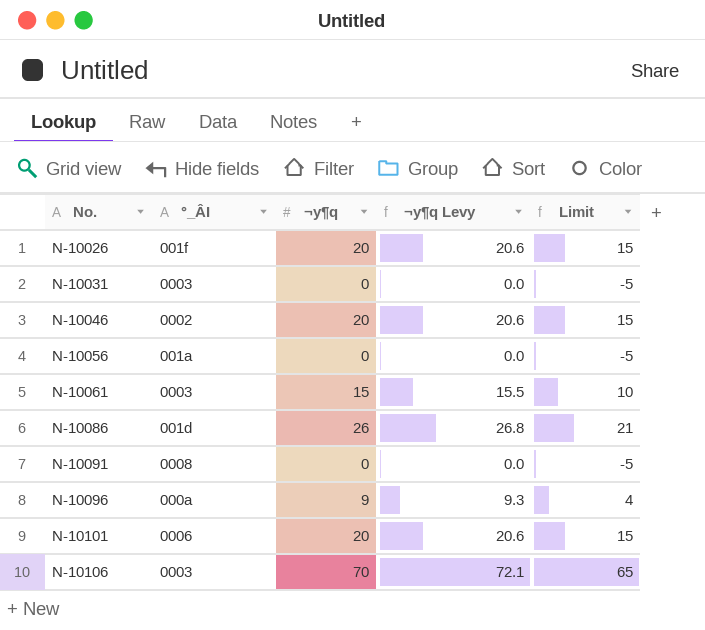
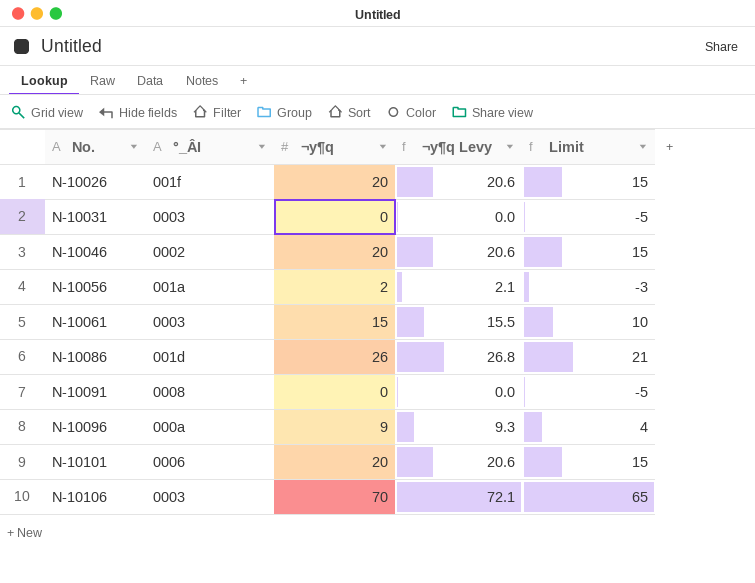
N-10056 | ¬y¶q: 0 -> 2
N-10056 | ¬y¶q Levy: 0.0 -> 2.1
N-10056 | Limit: -5 -> -3

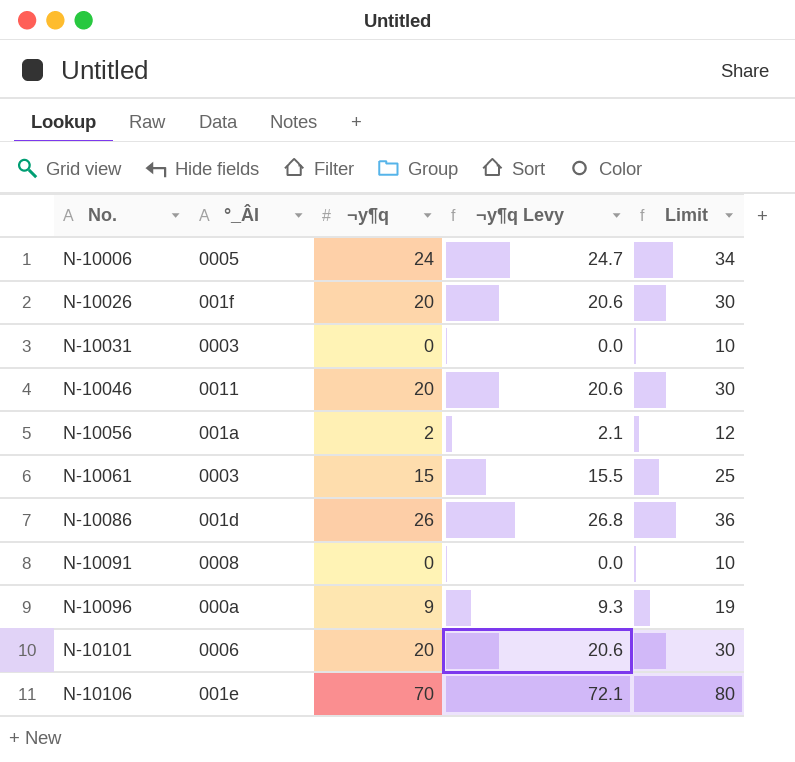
column Limit | formula: [¬y¶q] - 5 -> [¬y¶q] + 10
row N-10006: none -> 0005 | 24 | 24.7 | 34
N-10046 | °_ÂI: 0002 -> 0011
N-10106 | °_ÂI: 0003 -> 001e

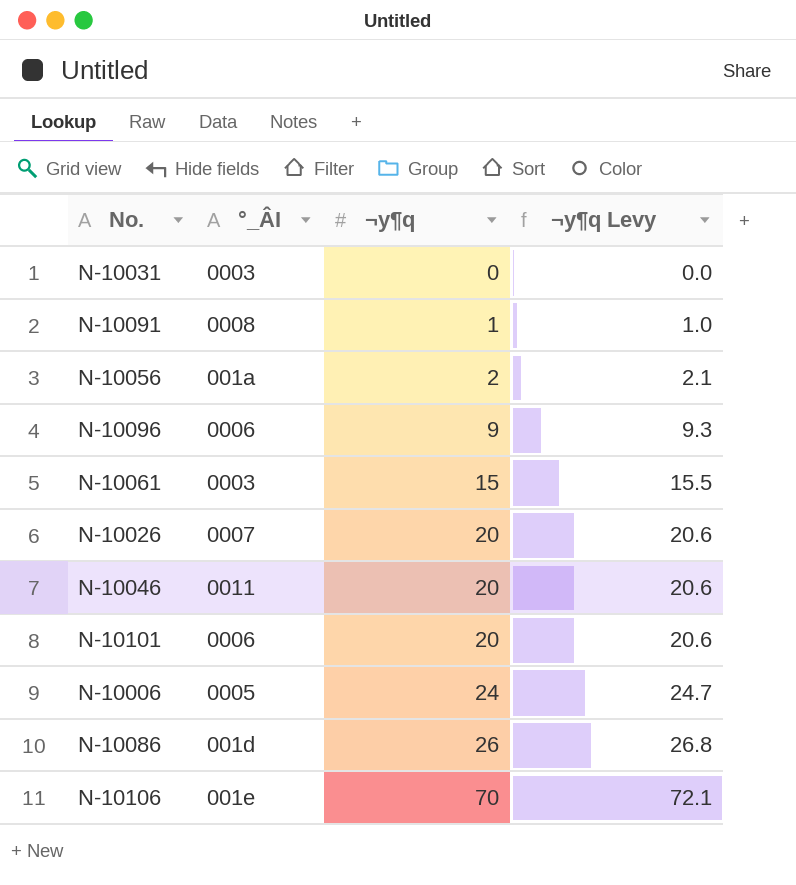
row order: No. ascending -> ¬y¶q ascending
column Limit | formula: [¬y¶q] + 10 -> none
N-10091 | ¬y¶q: 0 -> 1
N-10091 | ¬y¶q Levy: 0.0 -> 1.0
N-10096 | °_ÂI: 000a -> 0006
N-10026 | °_ÂI: 001f -> 0007

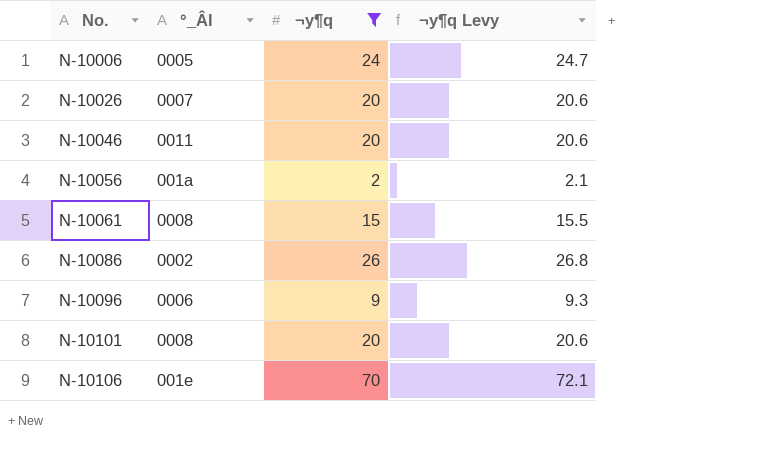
filter: none -> ¬y¶q >= 2
row order: ¬y¶q ascending -> No. ascending
N-10061 | °_ÂI: 0003 -> 0008
N-10086 | °_ÂI: 001d -> 0002
N-10101 | °_ÂI: 0006 -> 0008

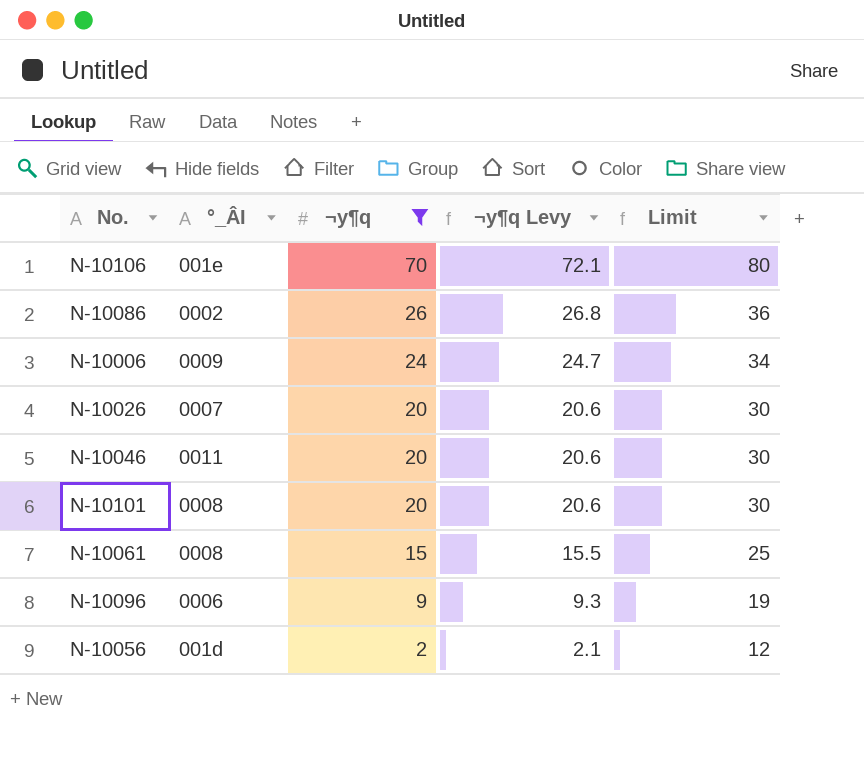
row order: No. ascending -> ¬y¶q descending
column Limit | formula: none -> [¬y¶q] + 10
N-10006 | °_ÂI: 0005 -> 0009
N-10056 | °_ÂI: 001a -> 001d

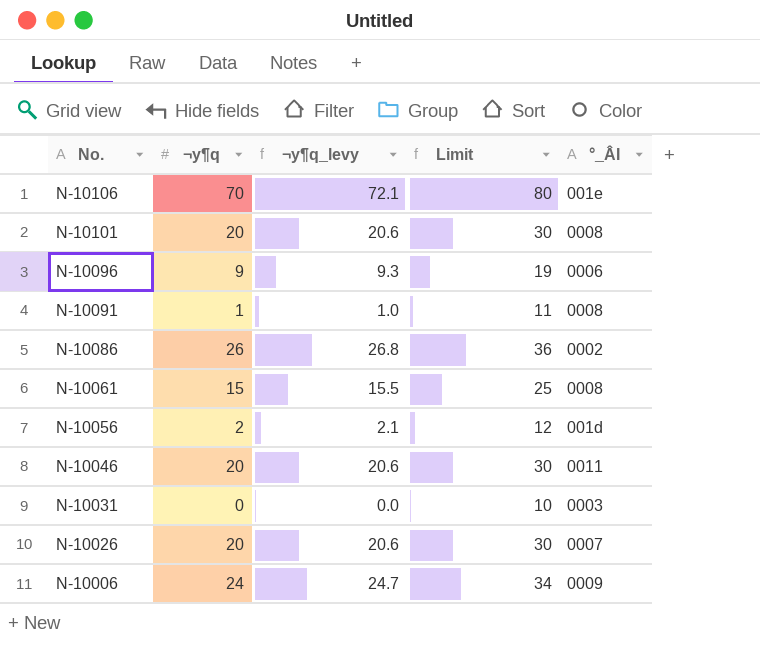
filter: ¬y¶q >= 2 -> none
row order: ¬y¶q descending -> No. descending
column name: ¬y¶q Levy -> ¬y¶q_levy
column °_ÂI | position: 2 -> 5

